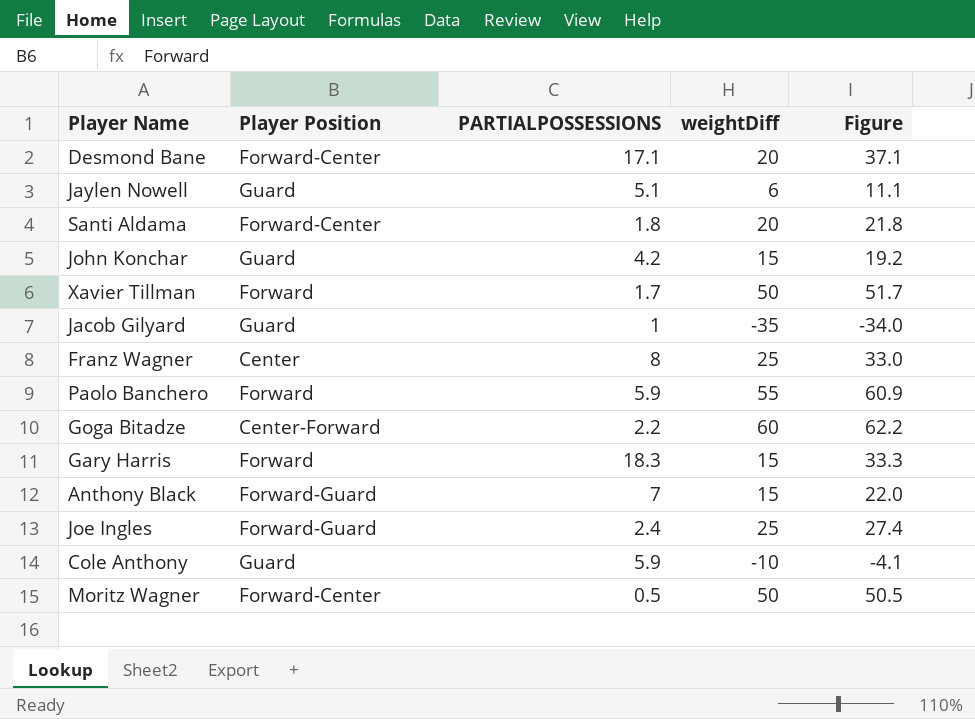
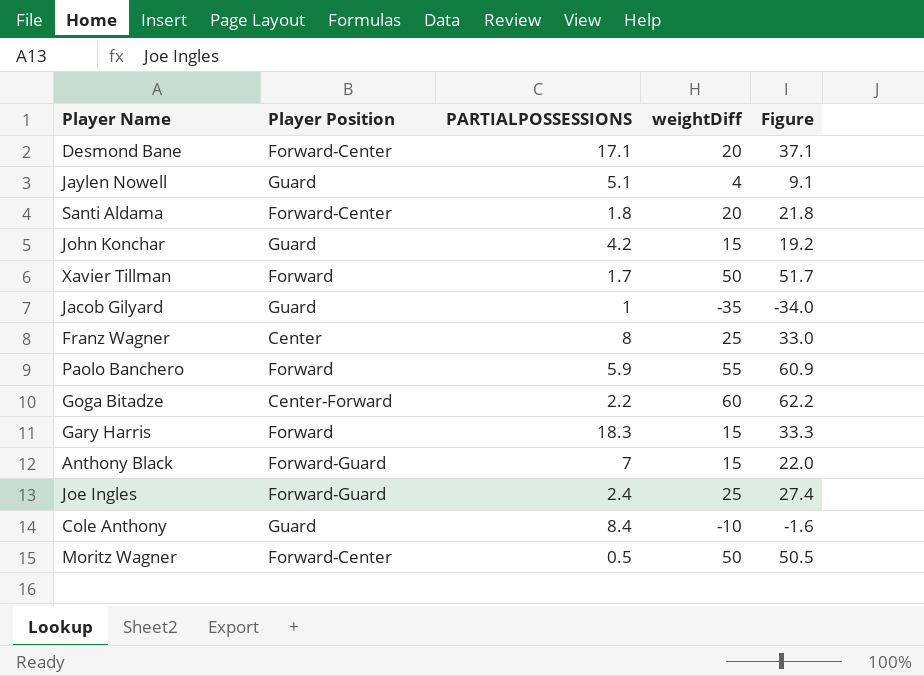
Jaylen Nowell | weightDiff: 6 -> 4
Jaylen Nowell | Figure: 11.1 -> 9.1
Cole Anthony | PARTIALPOSSESSIONS: 5.9 -> 8.4
Cole Anthony | Figure: -4.1 -> -1.6

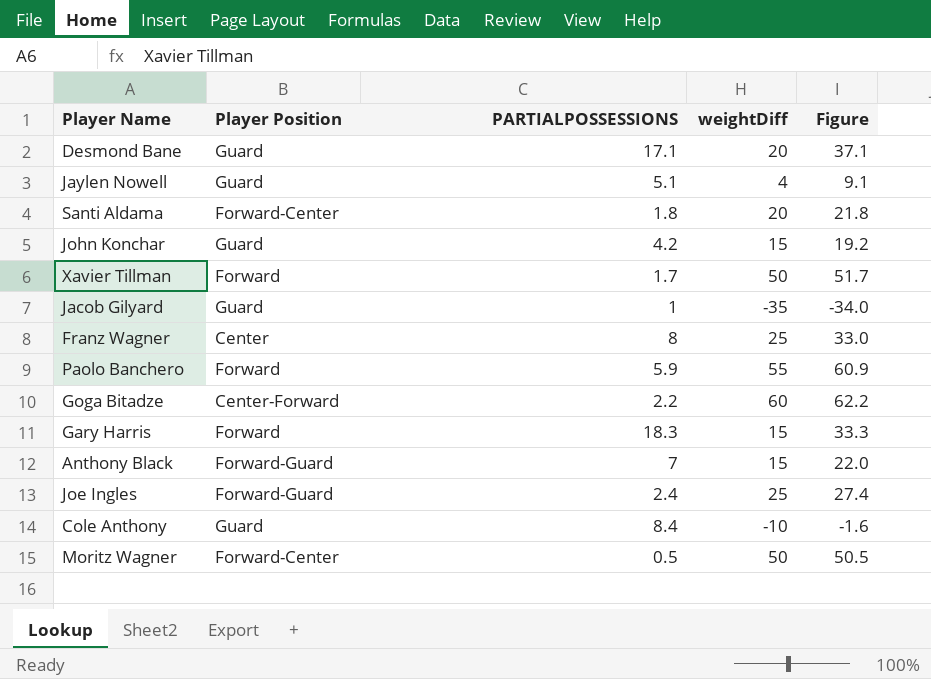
Desmond Bane | Player Position: Forward-Center -> Guard

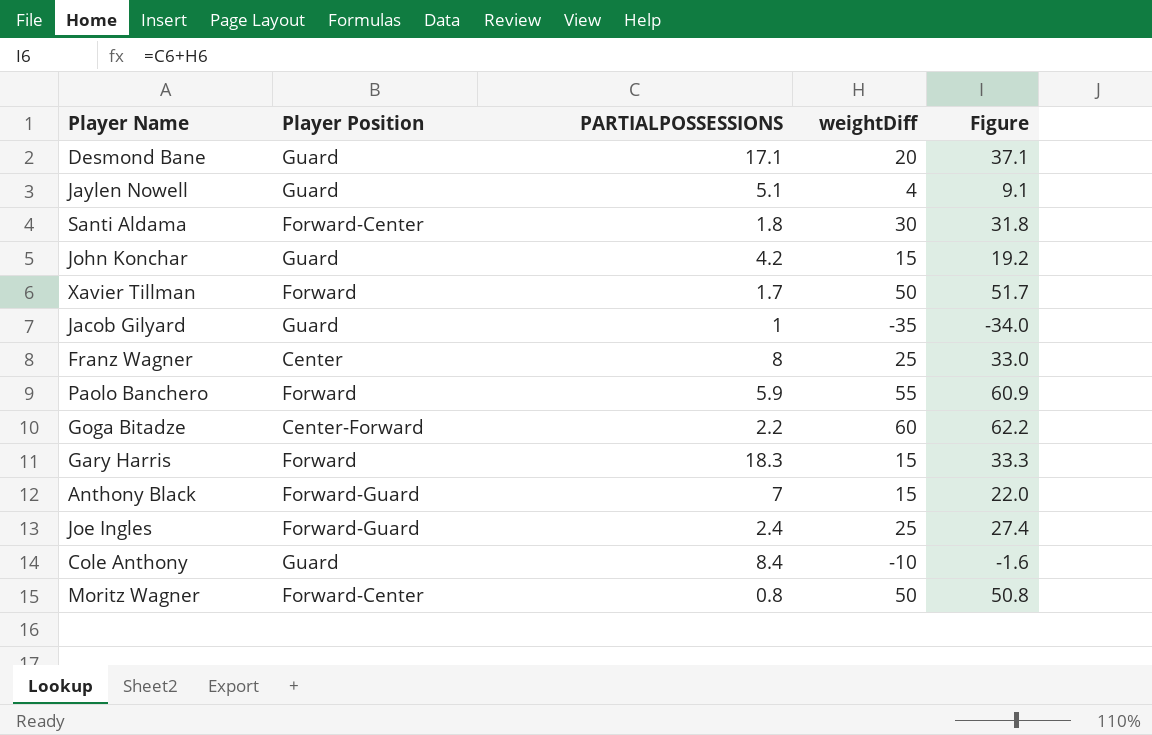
Santi Aldama | weightDiff: 20 -> 30
Santi Aldama | Figure: 21.8 -> 31.8
Moritz Wagner | PARTIALPOSSESSIONS: 0.5 -> 0.8
Moritz Wagner | Figure: 50.5 -> 50.8

